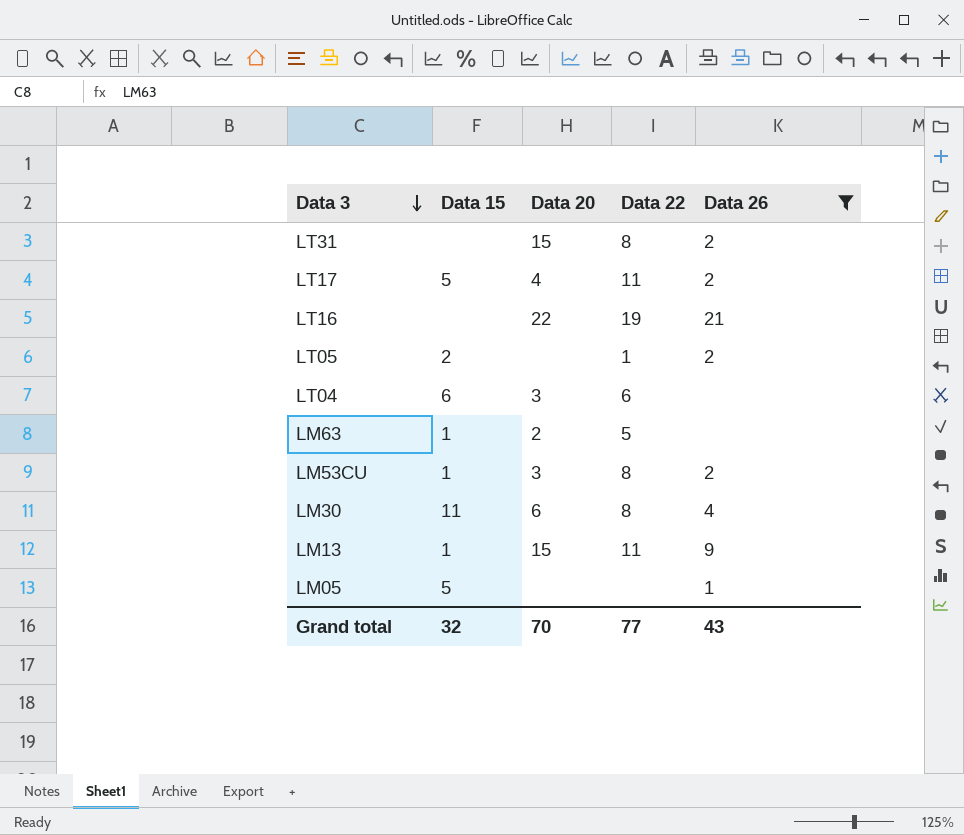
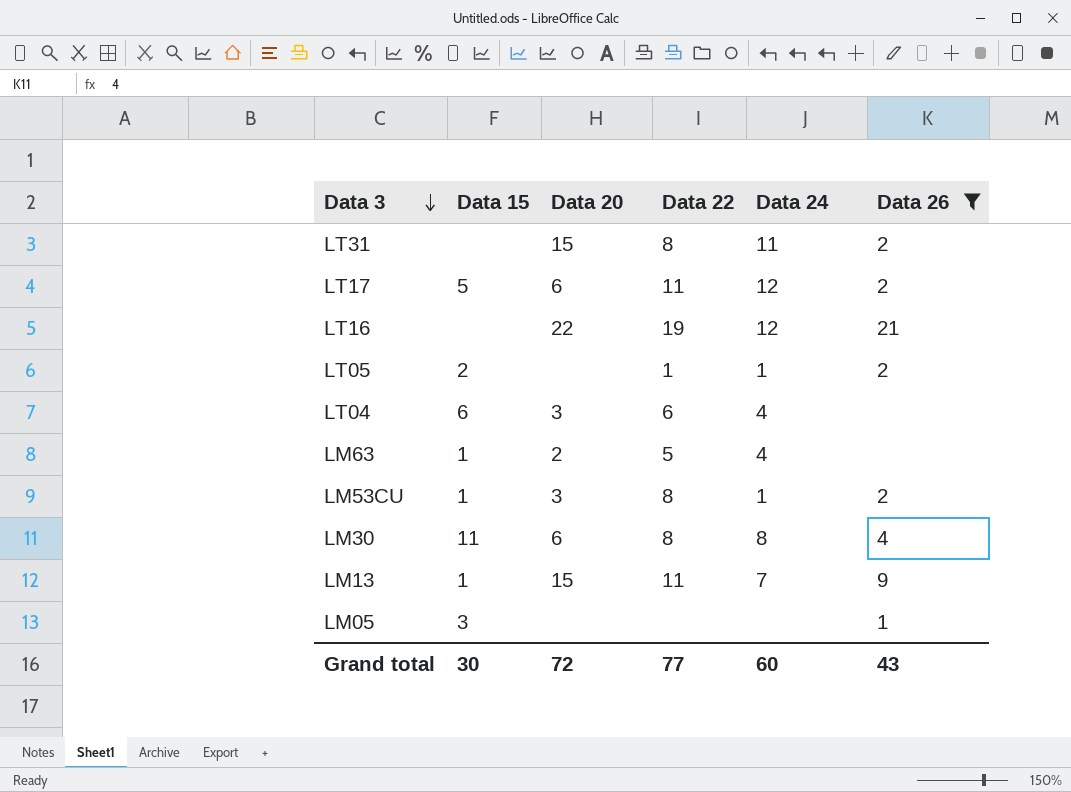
column Data 24 | position: none -> 5
LT17 | Data 20: 4 -> 6
LM05 | Data 15: 5 -> 3
Grand total | Data 15: 32 -> 30
Grand total | Data 20: 70 -> 72

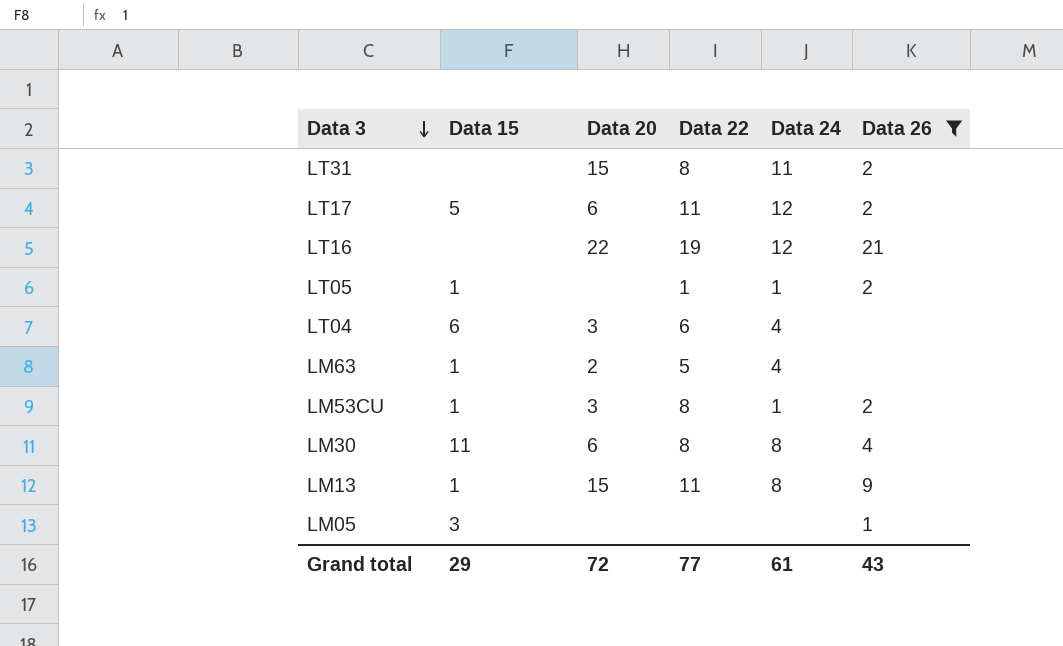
LT05 | Data 15: 2 -> 1
LM13 | Data 24: 7 -> 8
Grand total | Data 15: 30 -> 29
Grand total | Data 24: 60 -> 61

